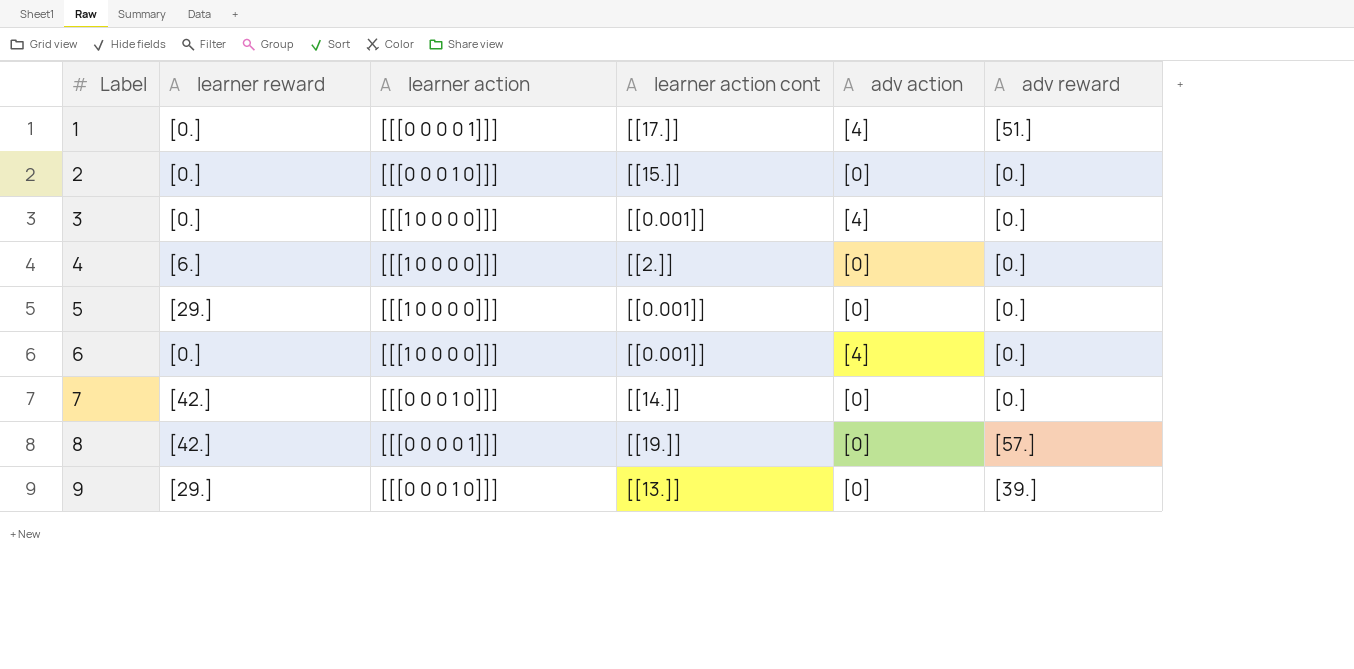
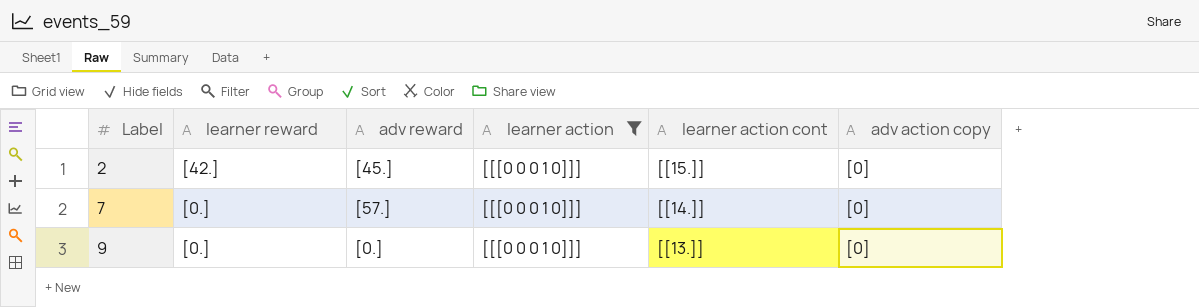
filter: none -> learner action = [[[0 0 0 1 0]]]
column adv reward | position: 6 -> 3
column name: adv action -> adv action copy
2 | learner reward: [0.] -> [42.]
2 | adv reward: [0.] -> [45.]
7 | learner reward: [42.] -> [0.]
7 | adv reward: [0.] -> [57.]
9 | learner reward: [29.] -> [0.]
9 | adv reward: [39.] -> [0.]

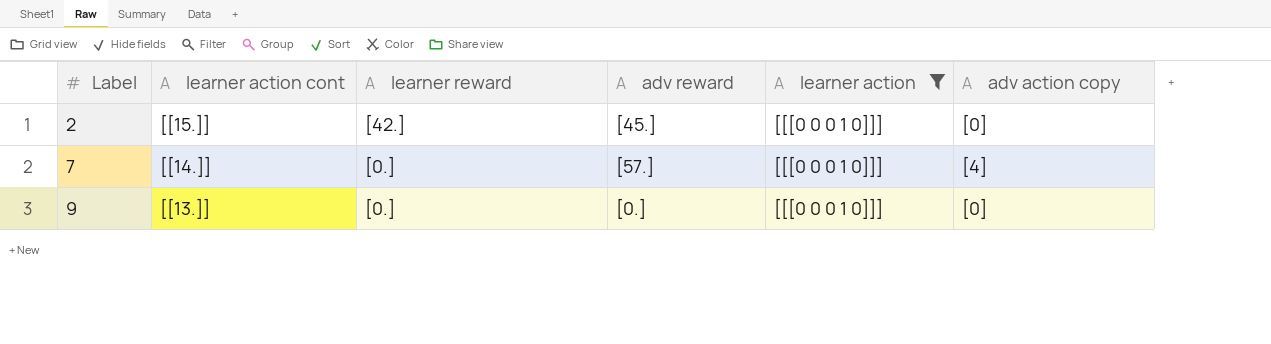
column learner action cont | position: 5 -> 2
7 | adv action copy: [0] -> [4]

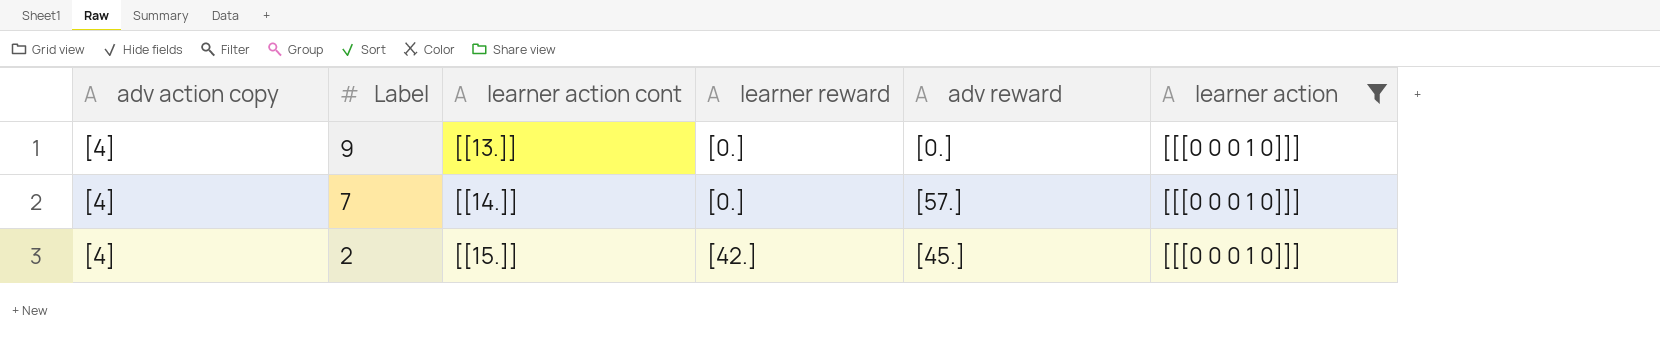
row order: Label ascending -> Label descending
column adv action copy | position: 6 -> 1
9 | adv action copy: [0] -> [4]
2 | adv action copy: [0] -> [4]

